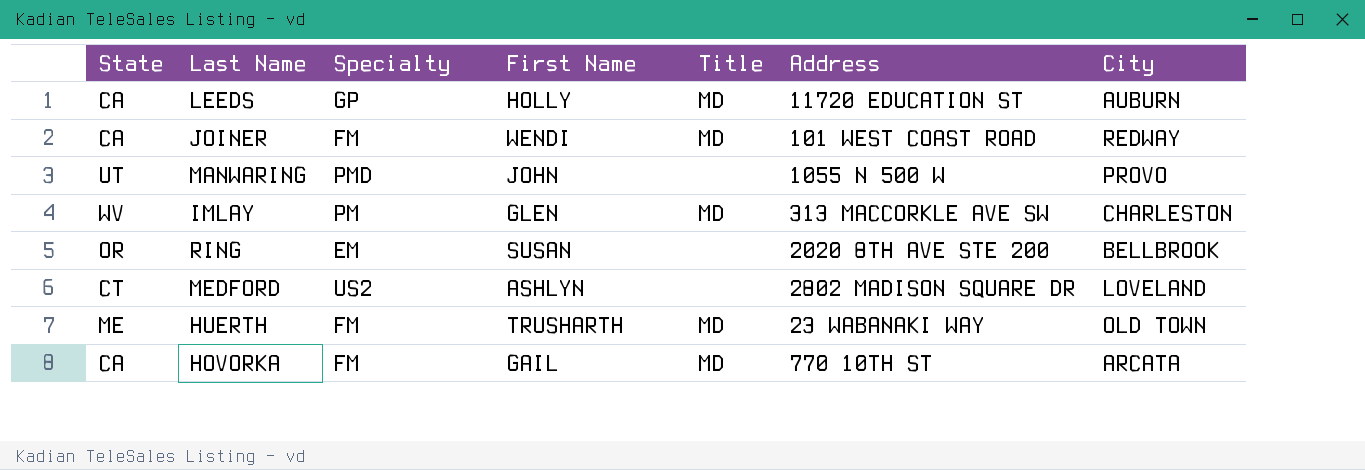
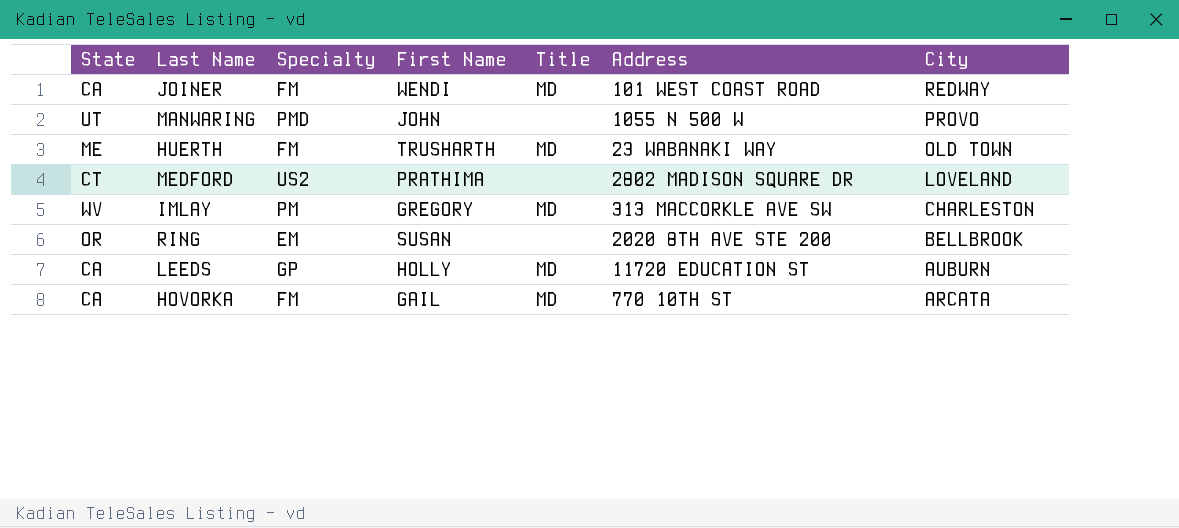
row order: none -> City descending
MEDFORD | First Name: ASHLYN -> PRATHIMA
IMLAY | First Name: GLEN -> GREGORY

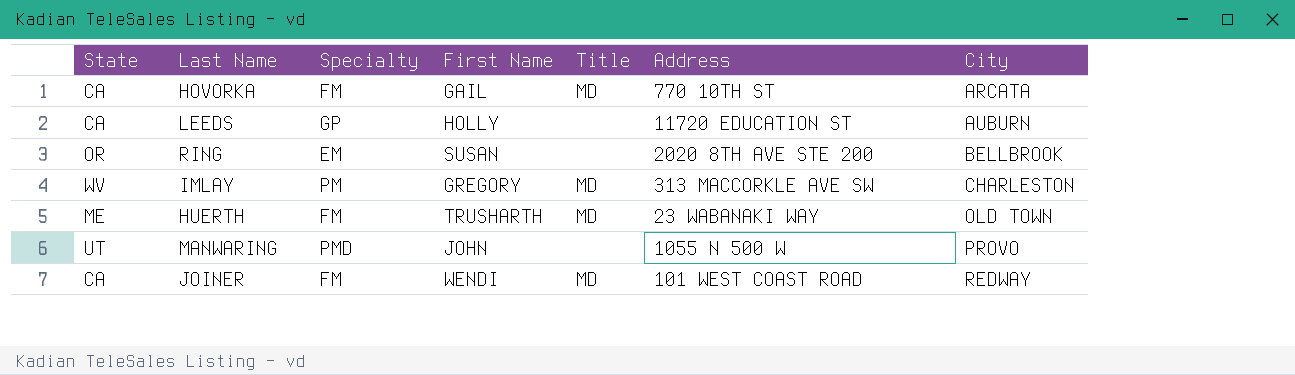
row order: City descending -> City ascending
row MEDFORD: CT | US2 | PRATHIMA | none | 2802 MADISON SQUARE DR | LOVELAND -> none
LEEDS | Title: MD -> none

